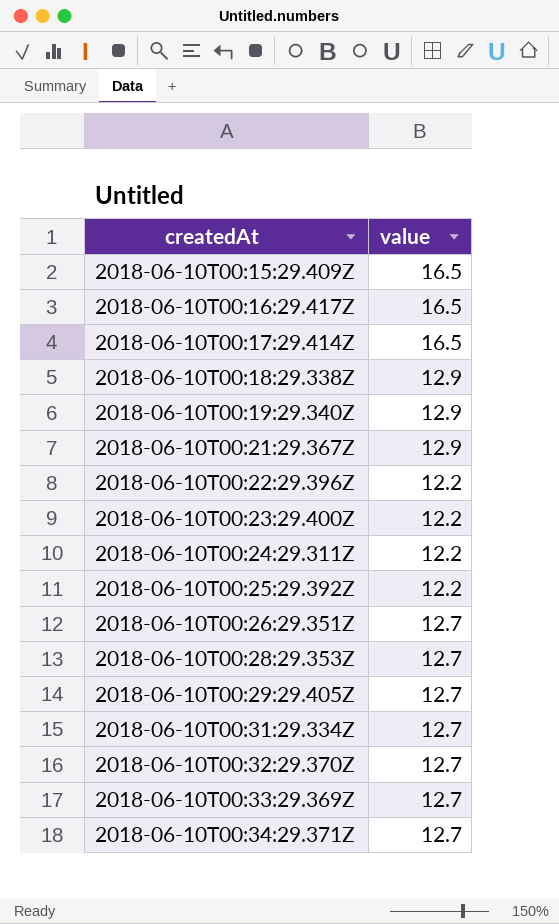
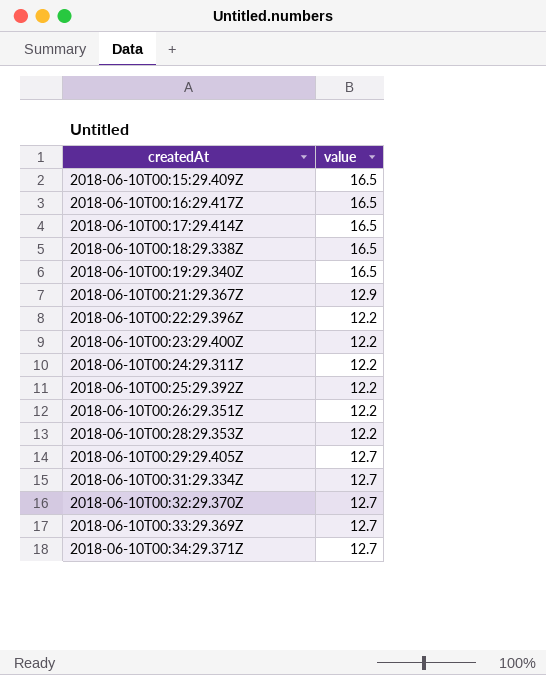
2018-06-10T00:18:29.338Z | value: 12.9 -> 16.5
2018-06-10T00:19:29.340Z | value: 12.9 -> 16.5
2018-06-10T00:26:29.351Z | value: 12.7 -> 12.2
2018-06-10T00:28:29.353Z | value: 12.7 -> 12.2

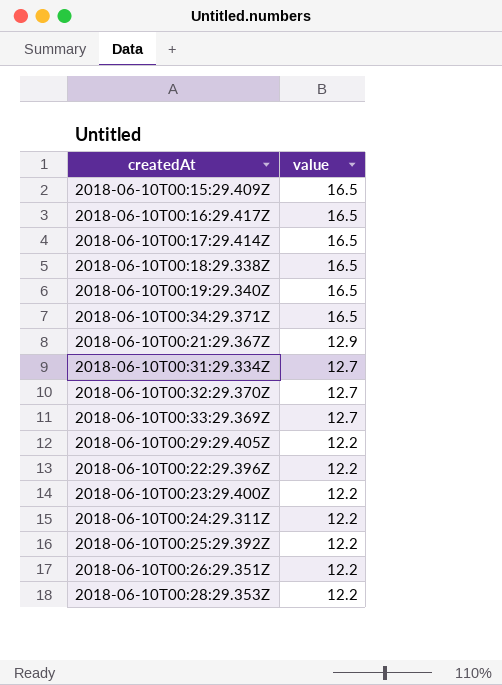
row order: createdAt ascending -> value descending
2018-06-10T00:34:29.371Z | value: 12.7 -> 16.5
2018-06-10T00:29:29.405Z | value: 12.7 -> 12.2

